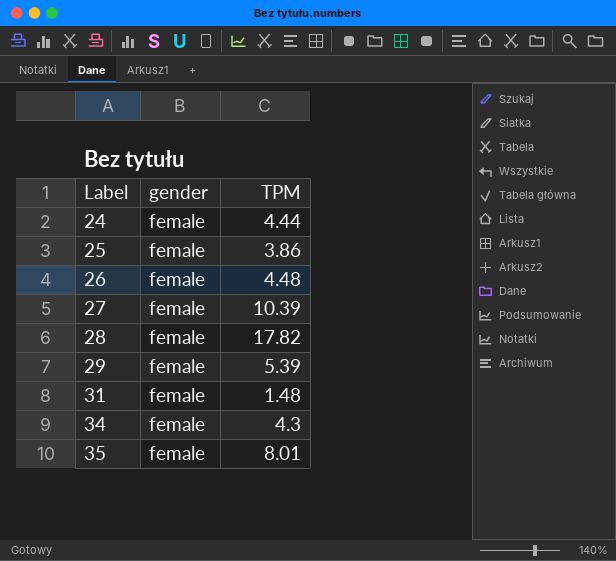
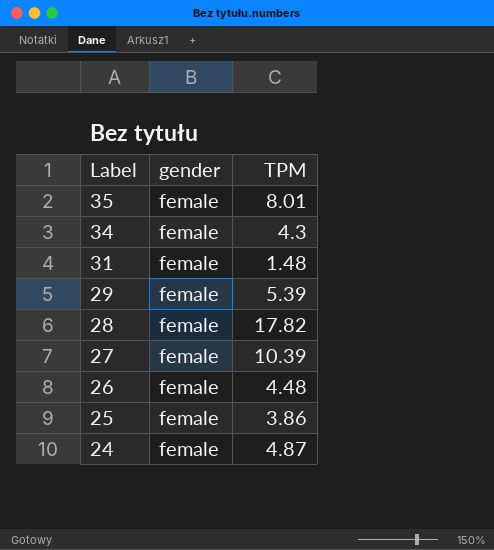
row order: Label ascending -> Label descending
24 | TPM: 4.44 -> 4.87

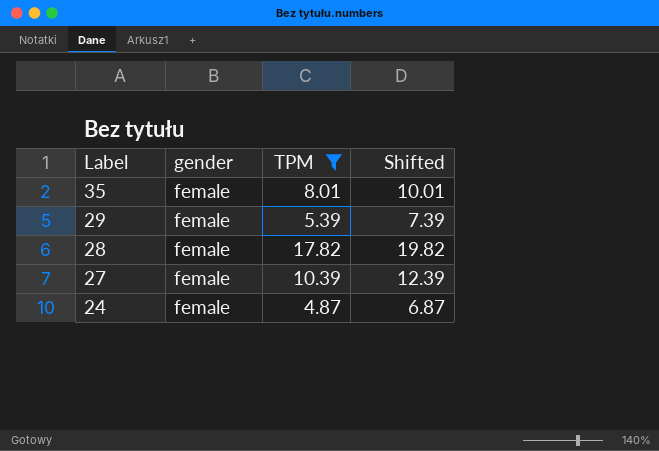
filter: none -> TPM >= 4.87
column Shifted | formula: none -> [TPM] + 2

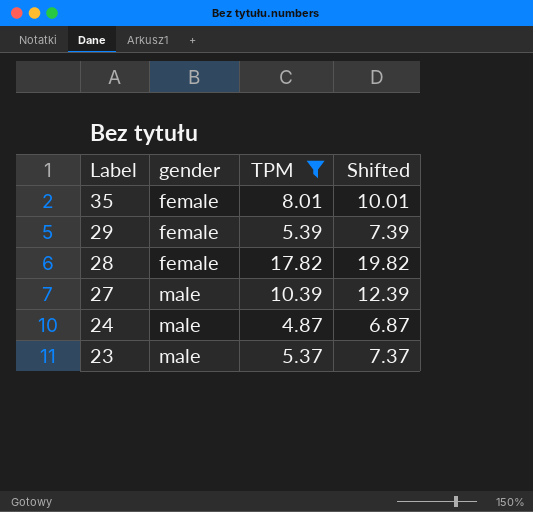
27 | gender: female -> male
24 | gender: female -> male
row 23: none -> male | 5.37 | 7.37

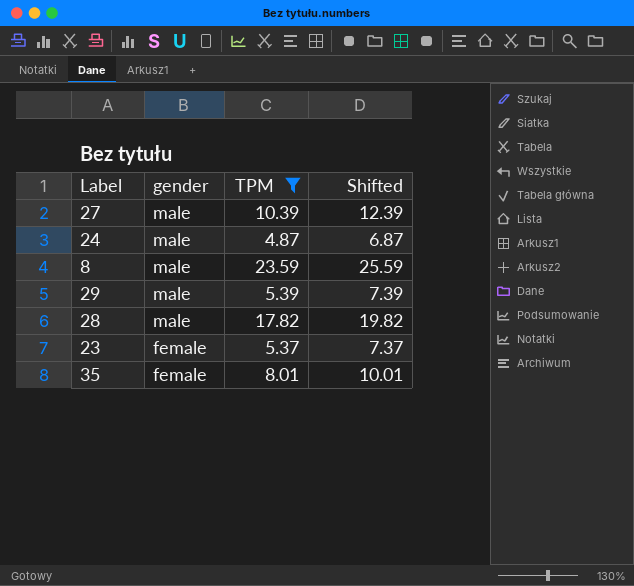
row order: Label descending -> gender descending
row 8: none -> male | 23.59 | 25.59
29 | gender: female -> male
28 | gender: female -> male
23 | gender: male -> female

